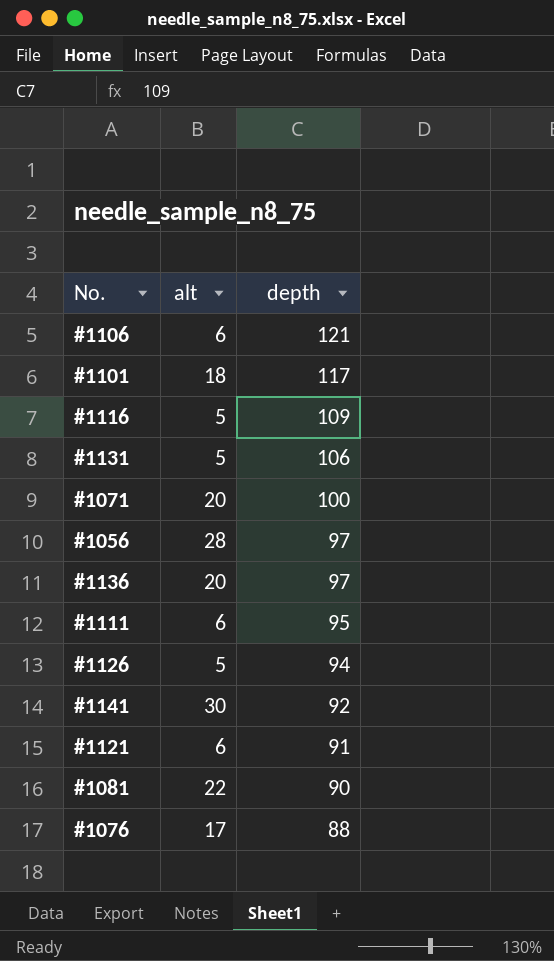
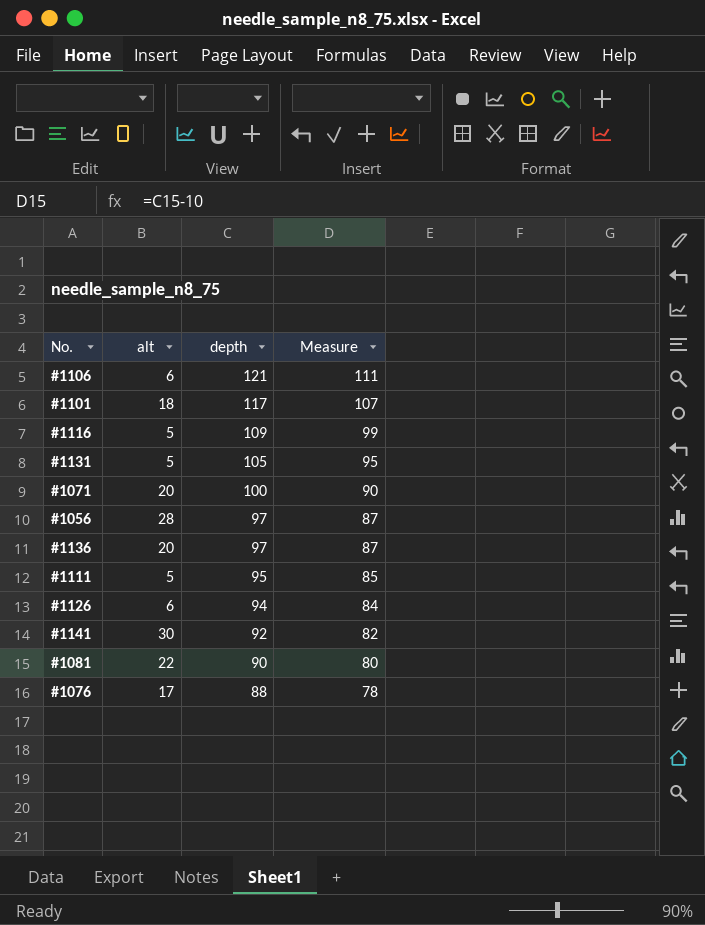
column Measure | formula: none -> [depth] - 10
row #1121: 6 | 91 -> none
#1131 | depth: 106 -> 105
#1111 | alt: 6 -> 5
#1126 | alt: 5 -> 6

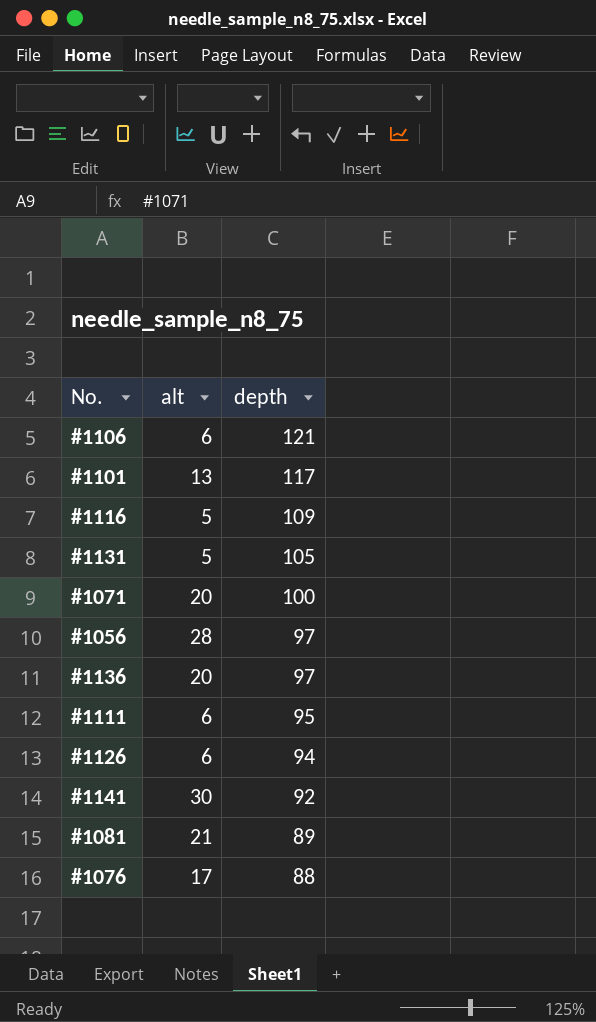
column Measure | formula: [depth] - 10 -> none
#1101 | alt: 18 -> 13
#1111 | alt: 5 -> 6
#1081 | alt: 22 -> 21
#1081 | depth: 90 -> 89

